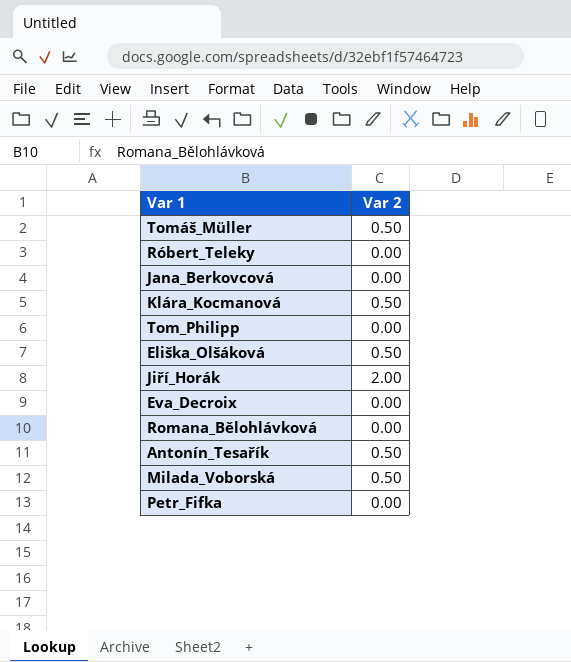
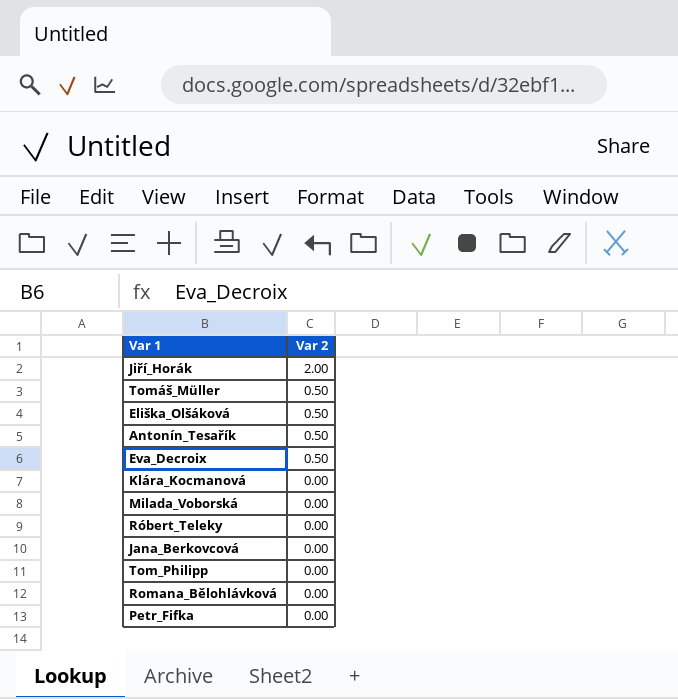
row order: none -> Var 2 descending
Eva_Decroix | Var 2: 0.00 -> 0.50
Klára_Kocmanová | Var 2: 0.50 -> 0.00
Milada_Voborská | Var 2: 0.50 -> 0.00

